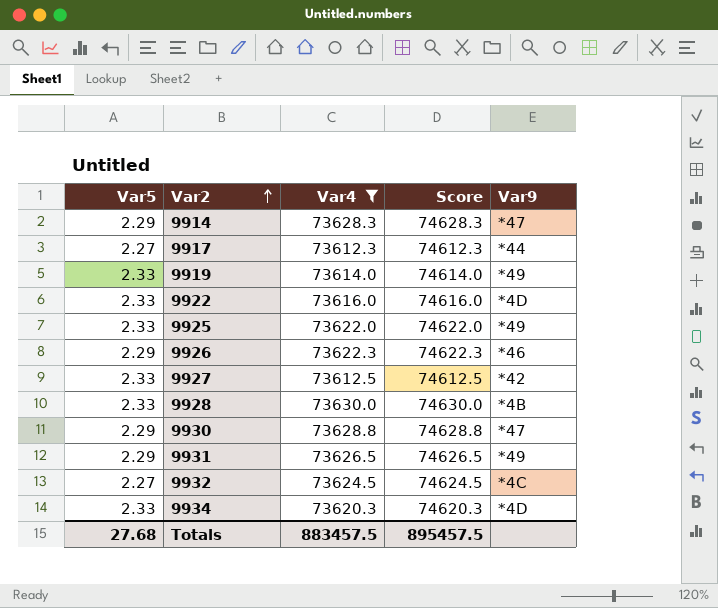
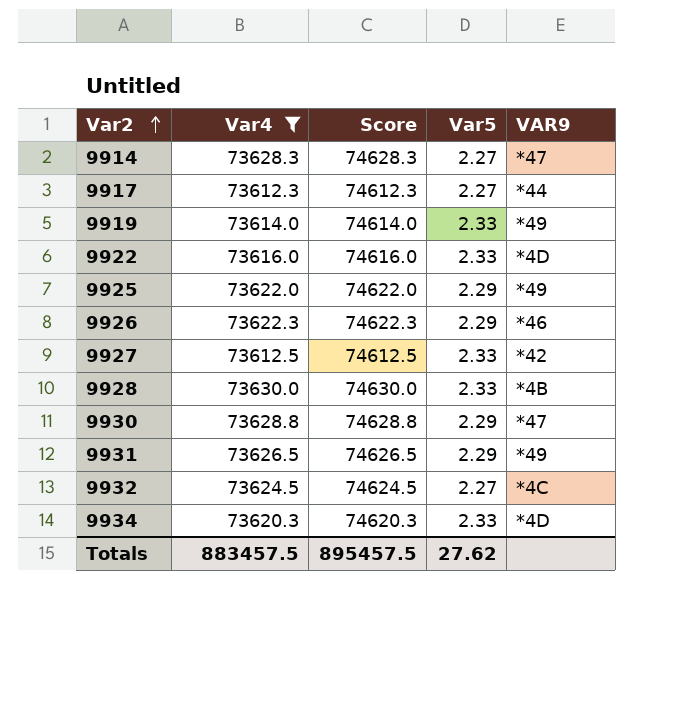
column Var5 | position: 1 -> 4
column name: Var9 -> VAR9
9914 | Var5: 2.29 -> 2.27
9925 | Var5: 2.33 -> 2.29
Totals | Var5: 27.68 -> 27.62

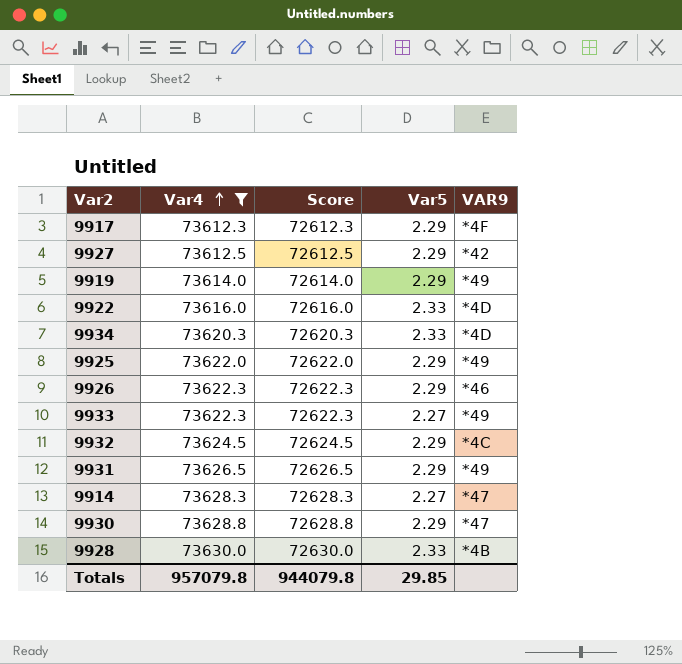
row order: Var2 ascending -> Var4 ascending
column Score | formula: [Var4] + 1000 -> [Var4] - 1000
9917 | Var5: 2.27 -> 2.29
9917 | VAR9: *44 -> *4F
9927 | Var5: 2.33 -> 2.29
9919 | Var5: 2.33 -> 2.29
row 9933: none -> 73622.3 | 72622.3 | 2.27 | *49
9932 | Var5: 2.27 -> 2.29
Totals | Var4: 883457.5 -> 957079.8
Totals | Score: 895457.5 -> 944079.8
Totals | Var5: 27.62 -> 29.85

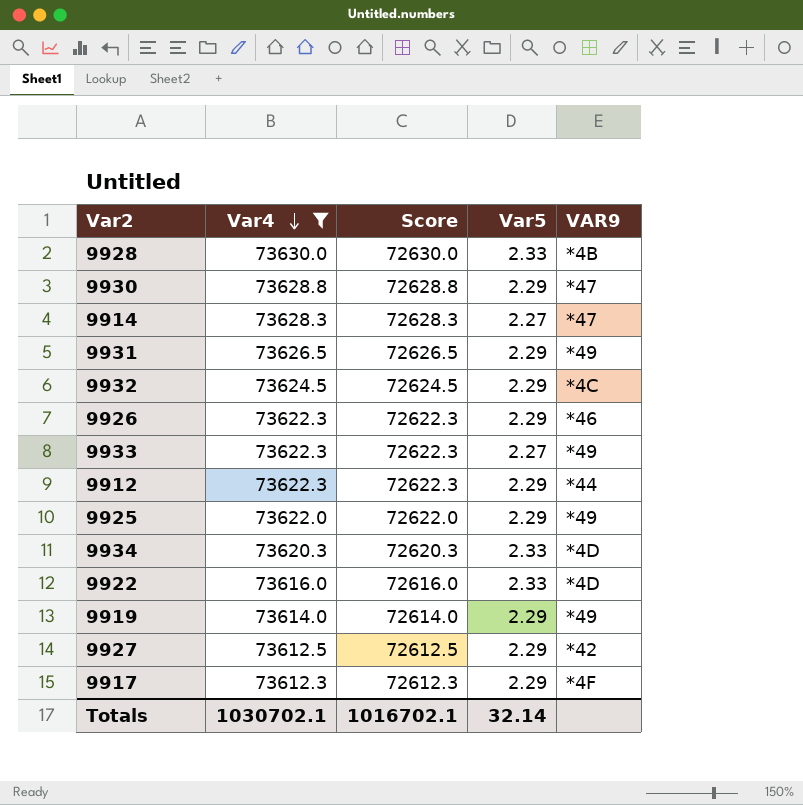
row order: Var4 ascending -> Var4 descending
row 9912: none -> 73622.3 | 72622.3 | 2.29 | *44
Totals | Var4: 957079.8 -> 1030702.1
Totals | Score: 944079.8 -> 1016702.1
Totals | Var5: 29.85 -> 32.14

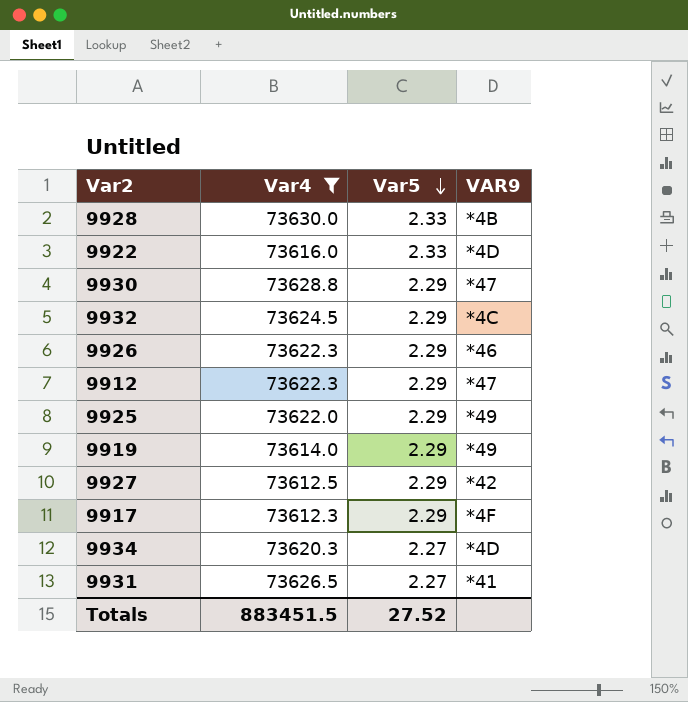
row order: Var4 descending -> Var5 descending
column Score | formula: [Var4] - 1000 -> none
row 9914: 73628.3 | 72628.3 | 2.27 | *47 -> none
row 9933: 73622.3 | 72622.3 | 2.27 | *49 -> none
9912 | VAR9: *44 -> *47
9934 | Var5: 2.33 -> 2.27
9931 | Var5: 2.29 -> 2.27
9931 | VAR9: *49 -> *41
Totals | Var4: 1030702.1 -> 883451.5
Totals | Var5: 32.14 -> 27.52

